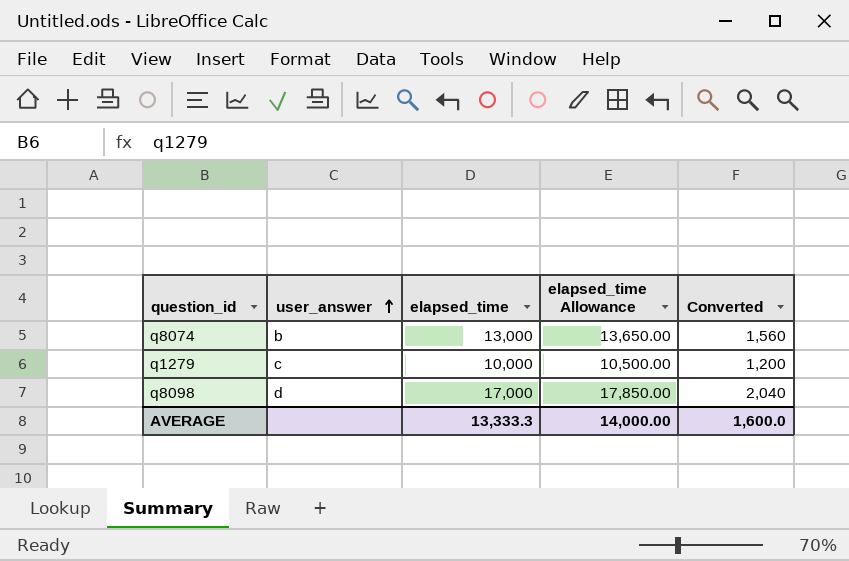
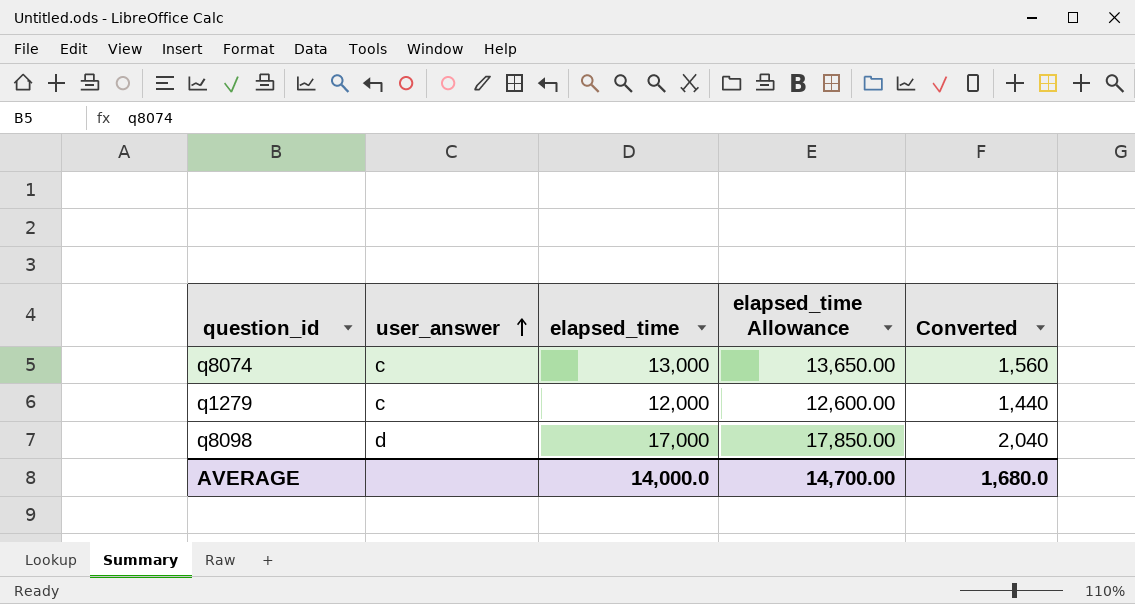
q8074 | user_answer: b -> c
q1279 | elapsed_time: 10,000 -> 12,000
q1279 | elapsed_time Allowance: 10,500.00 -> 12,600.00
q1279 | Converted: 1,200 -> 1,440
AVERAGE | elapsed_time: 13,333.3 -> 14,000.0
AVERAGE | elapsed_time Allowance: 14,000.00 -> 14,700.00
AVERAGE | Converted: 1,600.0 -> 1,680.0

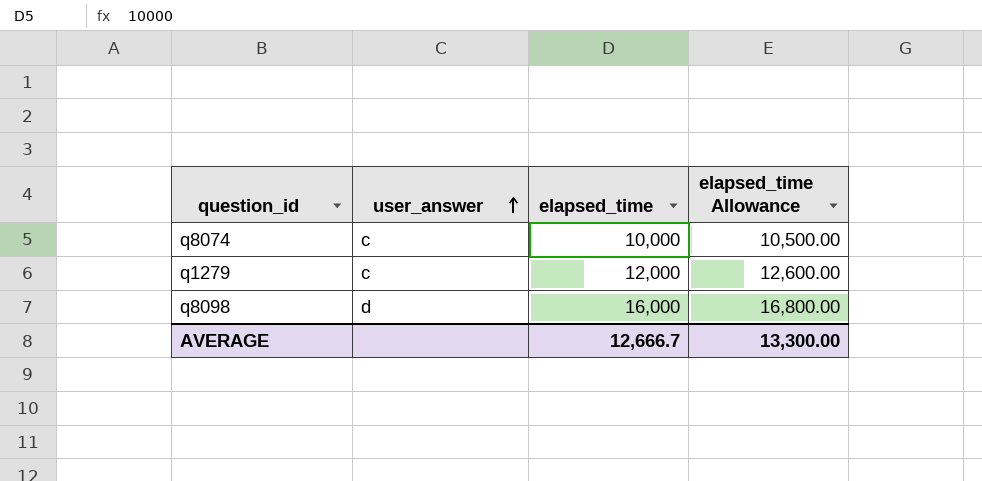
column Converted | formula: [elapsed_time] * 0.12 -> none
q8074 | elapsed_time: 13,000 -> 10,000
q8074 | elapsed_time Allowance: 13,650.00 -> 10,500.00
q8098 | elapsed_time: 17,000 -> 16,000
q8098 | elapsed_time Allowance: 17,850.00 -> 16,800.00
AVERAGE | elapsed_time: 14,000.0 -> 12,666.7
AVERAGE | elapsed_time Allowance: 14,700.00 -> 13,300.00

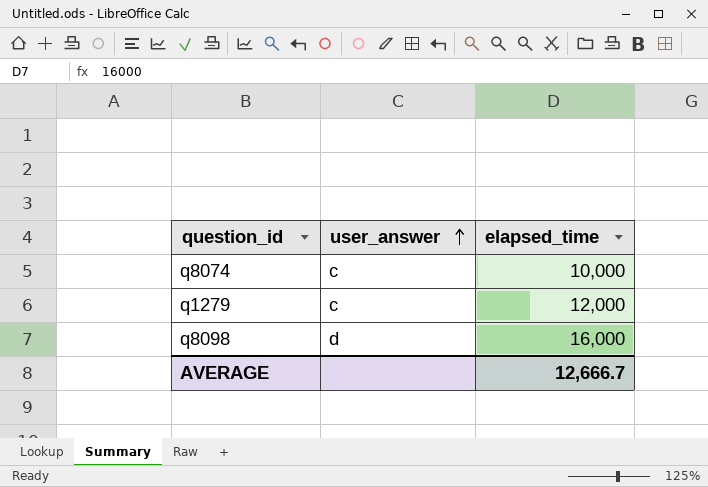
column elapsed_time Allowance | formula: [elapsed_time] * 1.05 -> none

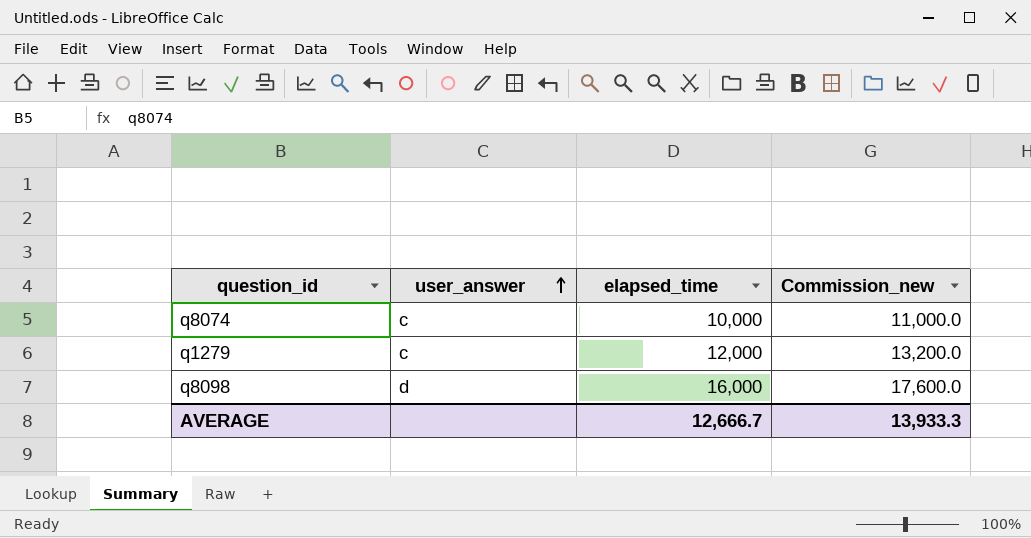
column Commission_new | formula: none -> [elapsed_time] * 1.1

